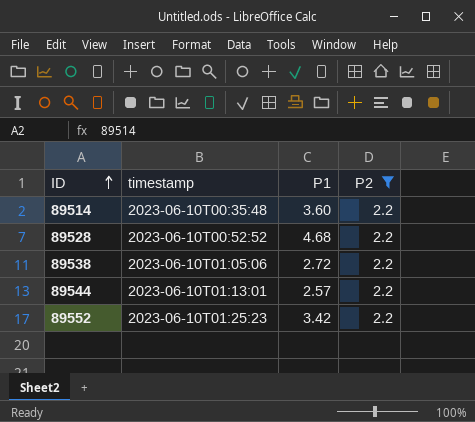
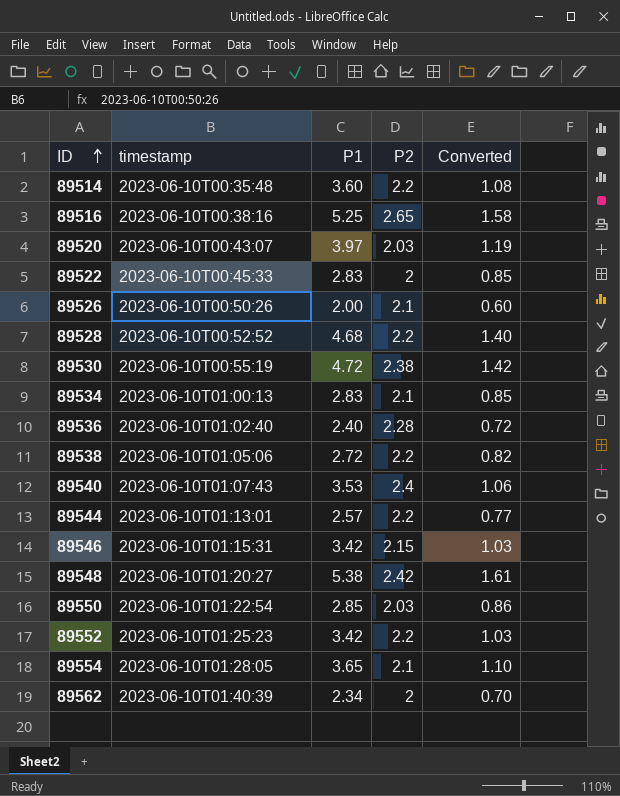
filter: P2 = 2.2 -> none
column Converted | formula: none -> [P1] * 0.3

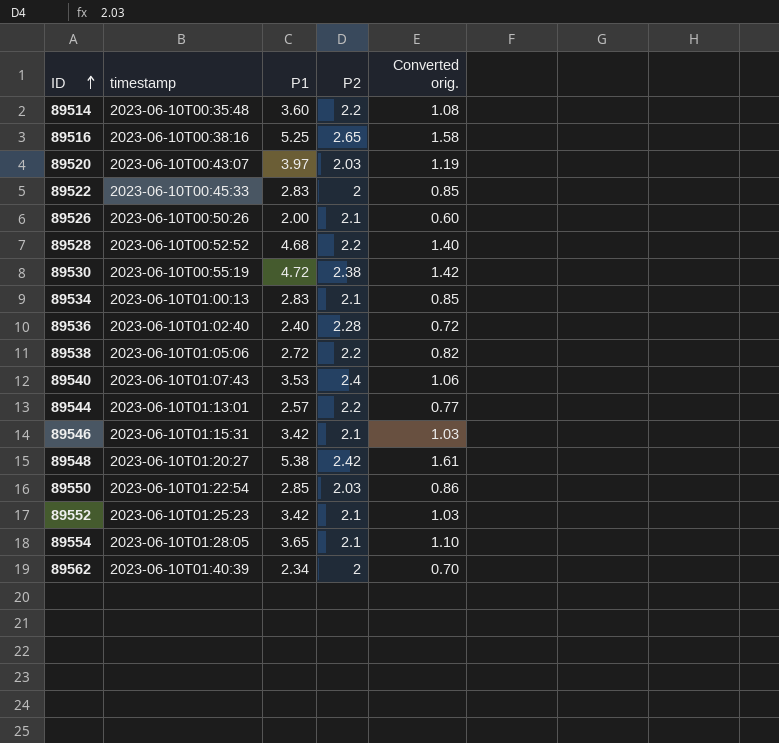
column name: Converted -> Converted orig.
89546 | P2: 2.15 -> 2.1
89552 | P2: 2.2 -> 2.1

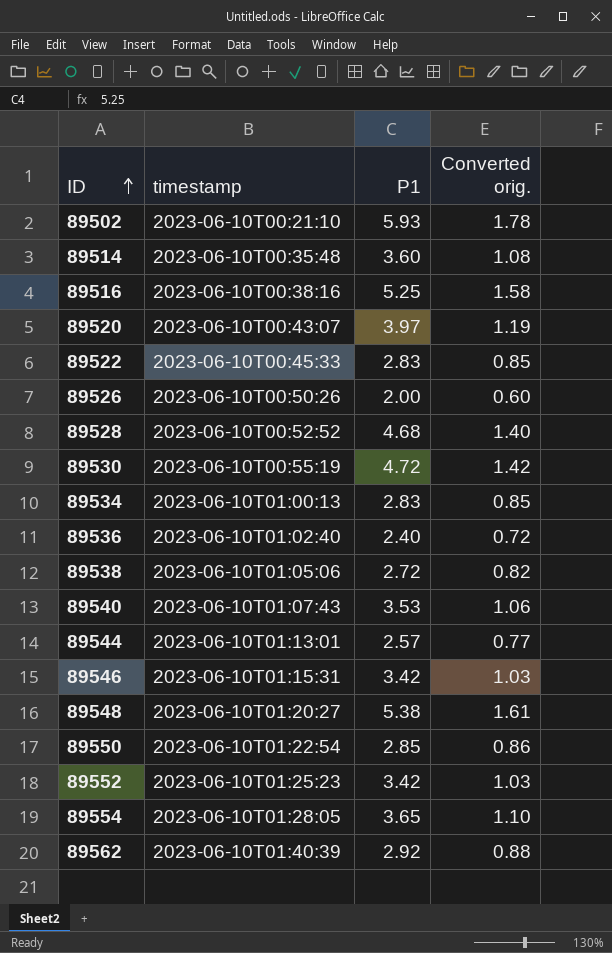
column P2 | position: 4 -> none
row 89502: none -> 2023-06-10T00:21:10 | 5.93 | 1.78
89562 | P1: 2.34 -> 2.92
89562 | Converted orig.: 0.70 -> 0.88

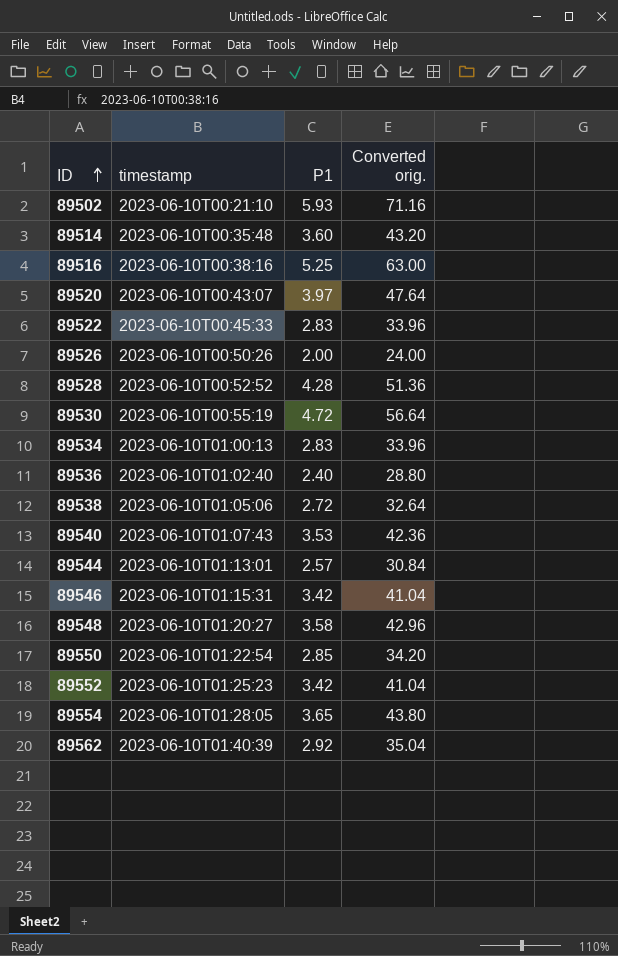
column Converted orig. | formula: [P1] * 0.3 -> [P1] * 12
89528 | P1: 4.68 -> 4.28
89548 | P1: 5.38 -> 3.58

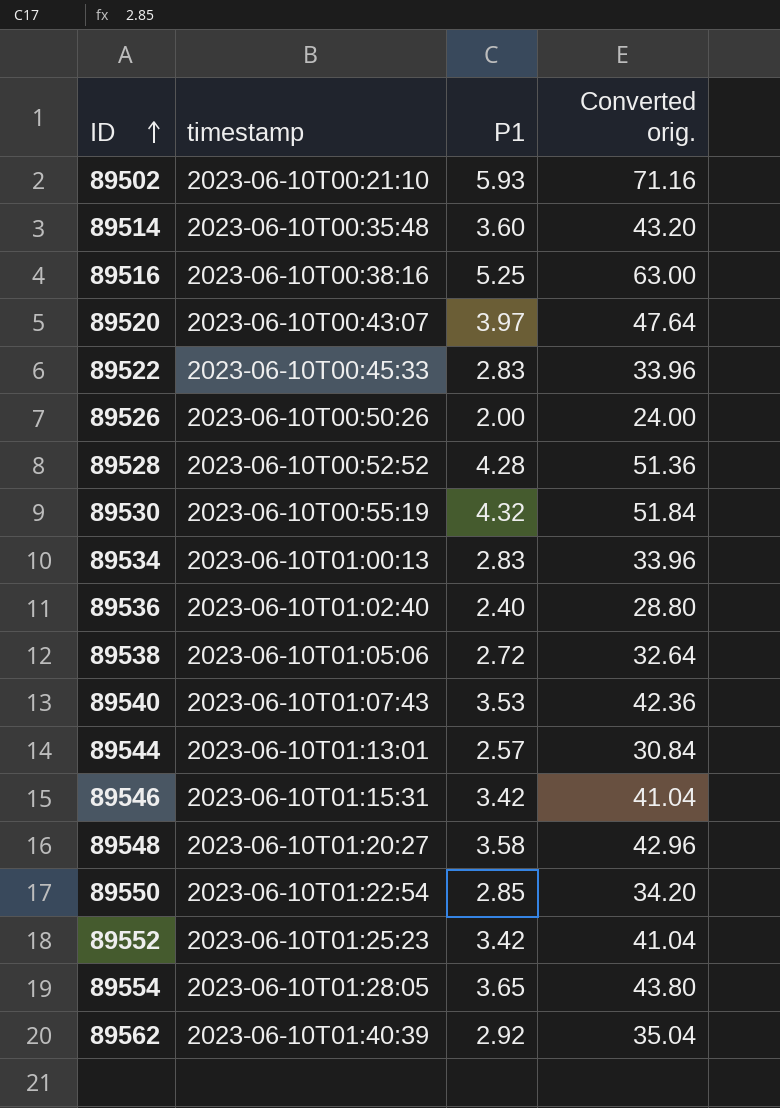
89530 | P1: 4.72 -> 4.32
89530 | Converted orig.: 56.64 -> 51.84

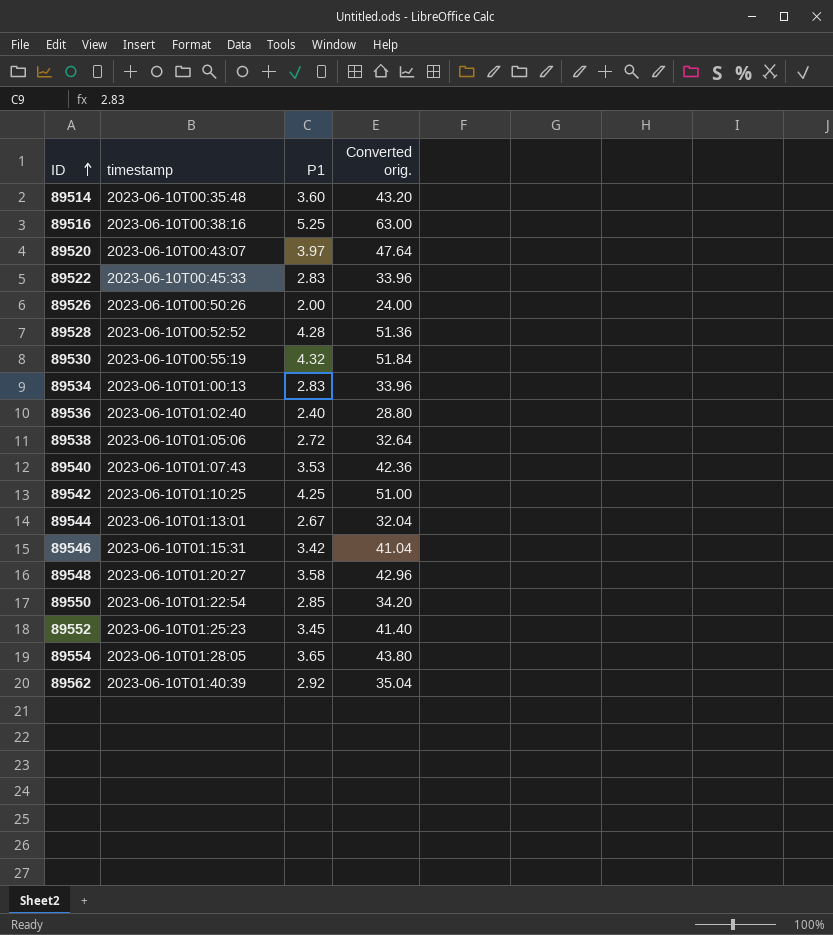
row 89502: 2023-06-10T00:21:10 | 5.93 | 71.16 -> none
row 89542: none -> 2023-06-10T01:10:25 | 4.25 | 51.00
89544 | P1: 2.57 -> 2.67
89544 | Converted orig.: 30.84 -> 32.04
89552 | P1: 3.42 -> 3.45
89552 | Converted orig.: 41.04 -> 41.40

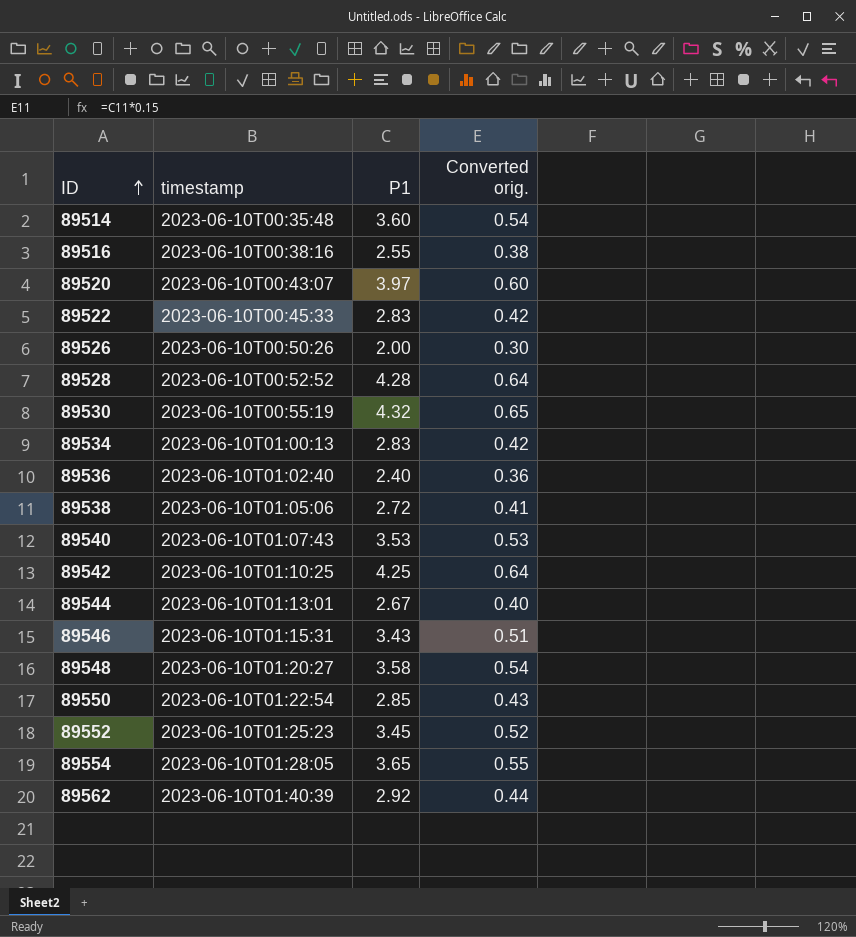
column Converted orig. | formula: [P1] * 12 -> [P1] * 0.15
89516 | P1: 5.25 -> 2.55
89546 | P1: 3.42 -> 3.43

